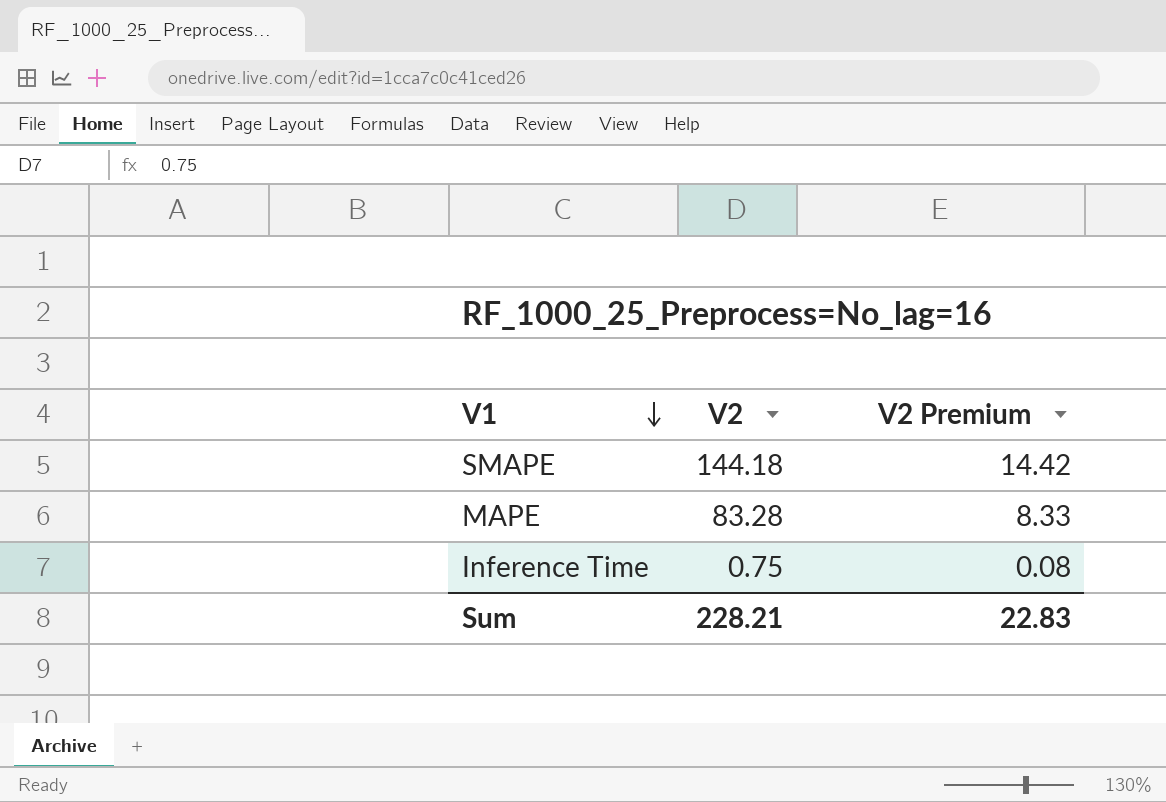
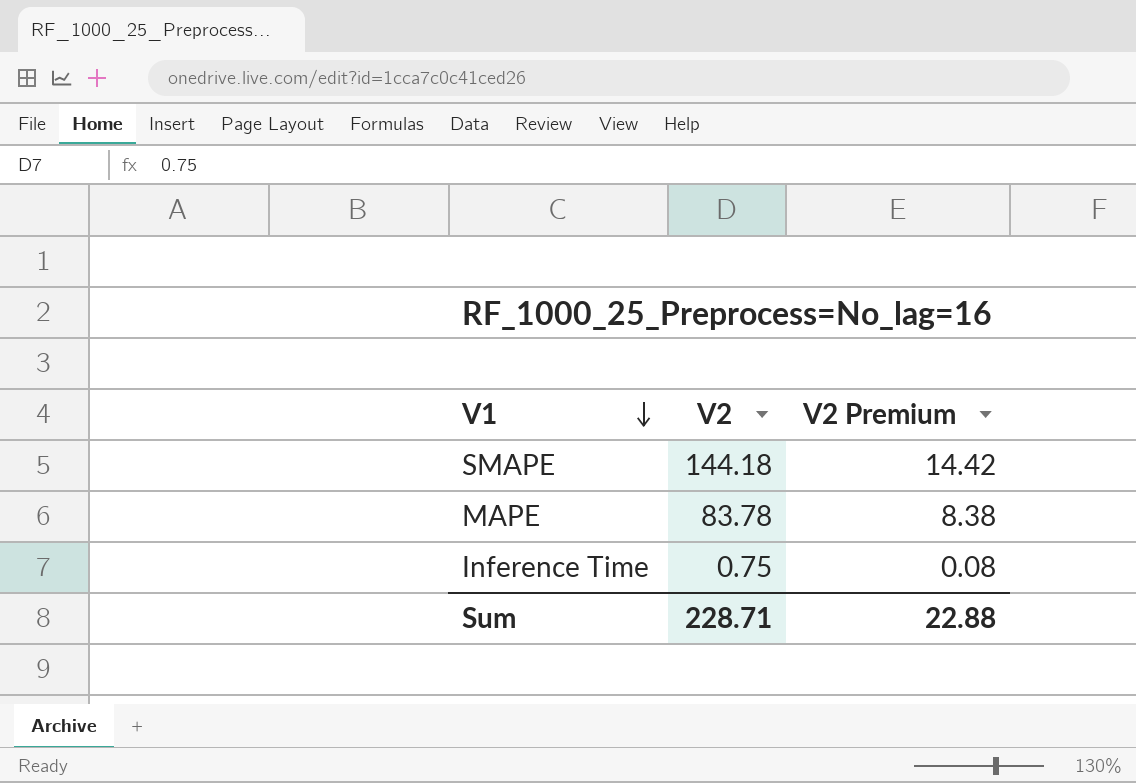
MAPE | V2: 83.28 -> 83.78
MAPE | V2 Premium: 8.33 -> 8.38
Sum | V2: 228.21 -> 228.71
Sum | V2 Premium: 22.83 -> 22.88

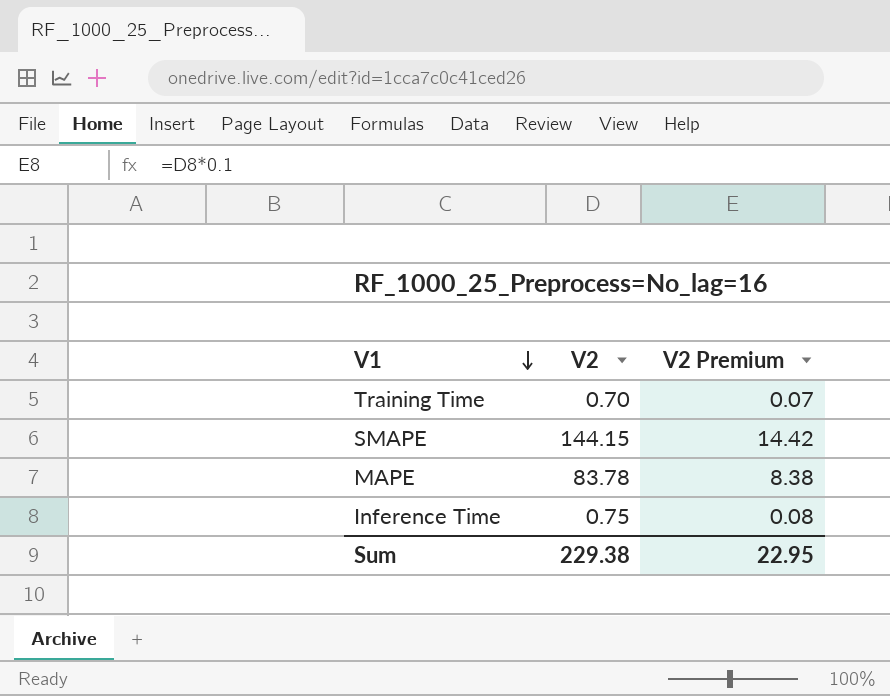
row Training Time: none -> 0.70 | 0.07
SMAPE | V2: 144.18 -> 144.15
Sum | V2: 228.71 -> 229.38
Sum | V2 Premium: 22.88 -> 22.95

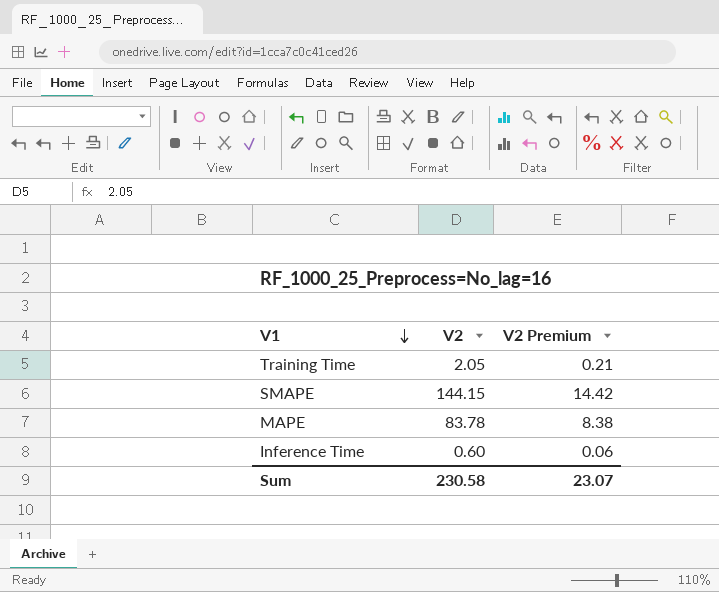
Training Time | V2: 0.70 -> 2.05
Training Time | V2 Premium: 0.07 -> 0.21
Inference Time | V2: 0.75 -> 0.60
Inference Time | V2 Premium: 0.08 -> 0.06
Sum | V2: 229.38 -> 230.58
Sum | V2 Premium: 22.95 -> 23.07

